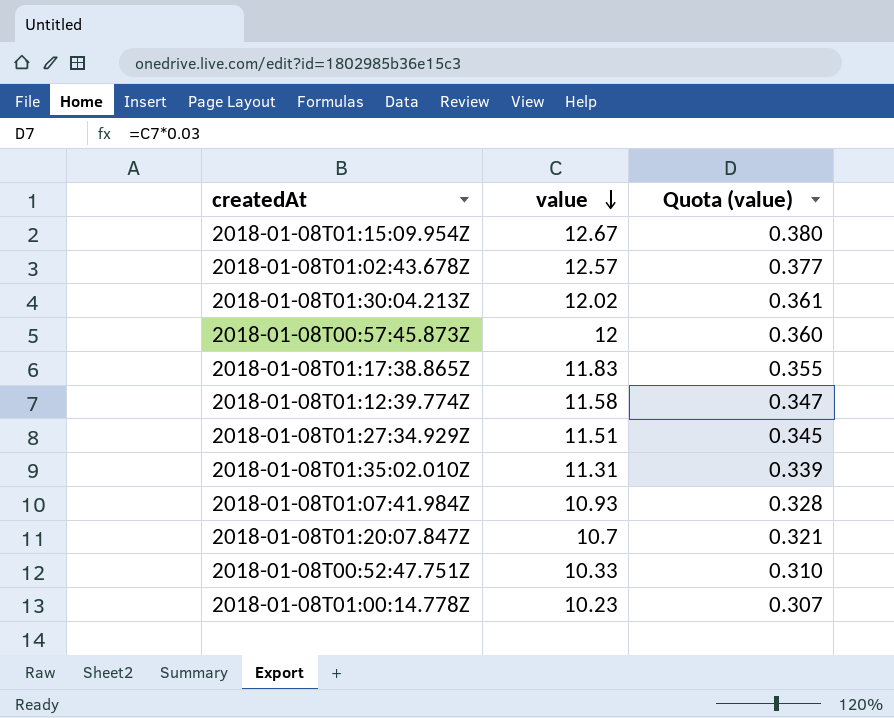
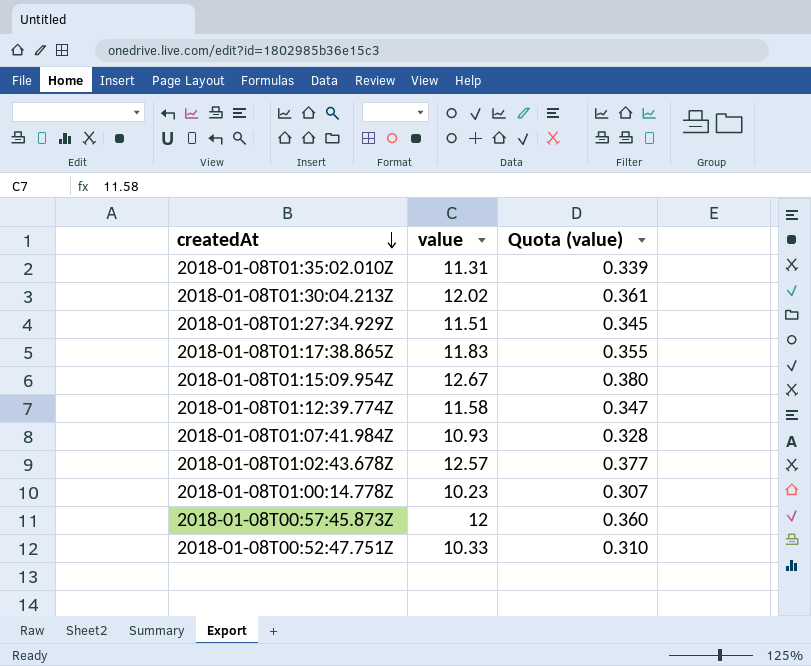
row order: value descending -> createdAt descending
row 2018-01-08T01:20:07.847Z: 10.7 | 0.321 -> none

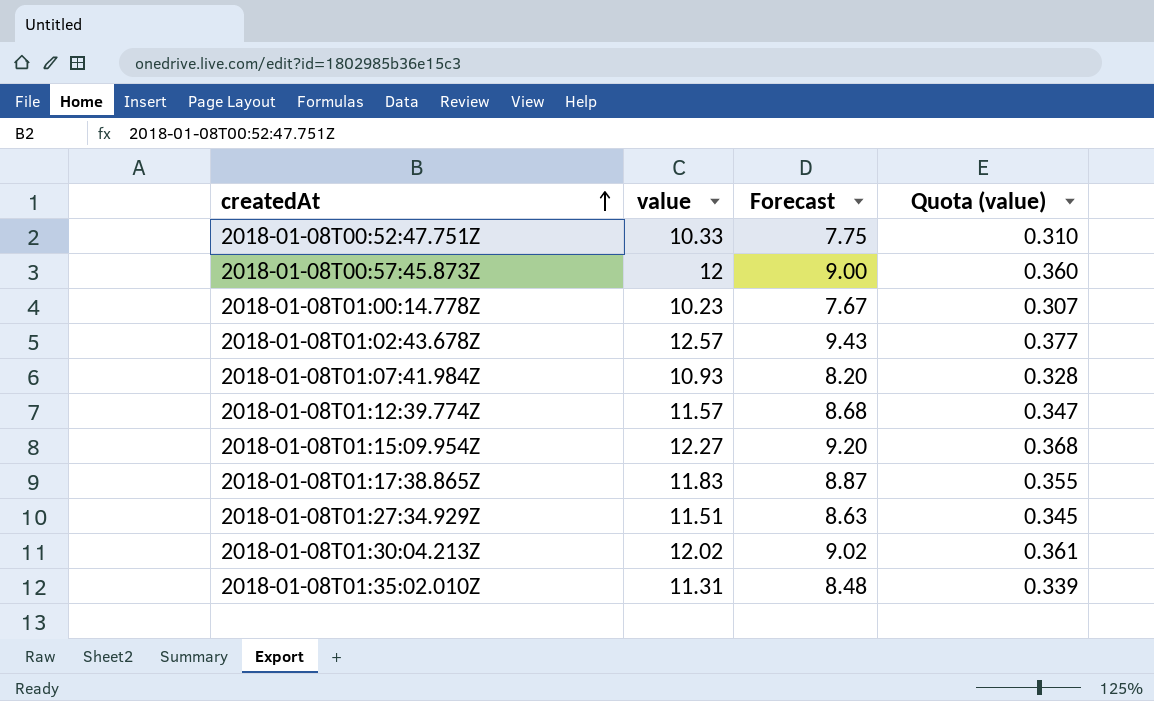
row order: createdAt descending -> createdAt ascending
column Forecast | formula: none -> [value] * 0.75
2018-01-08T01:12:39.774Z | value: 11.58 -> 11.57
2018-01-08T01:15:09.954Z | value: 12.67 -> 12.27
2018-01-08T01:15:09.954Z | Quota (value): 0.380 -> 0.368

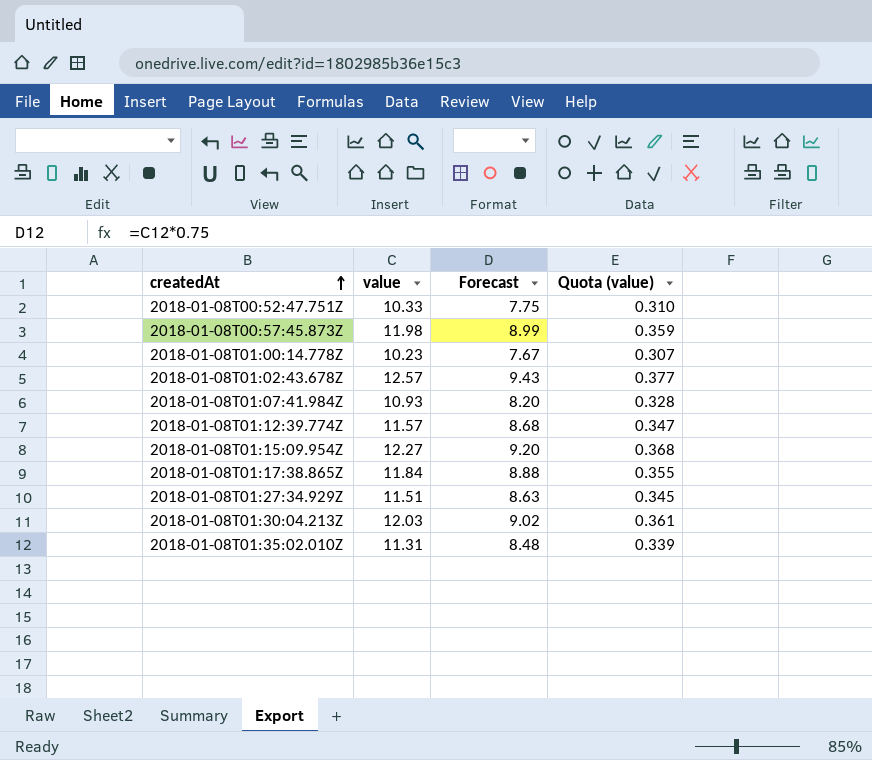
2018-01-08T00:57:45.873Z | value: 12 -> 11.98
2018-01-08T00:57:45.873Z | Forecast: 9.00 -> 8.99
2018-01-08T00:57:45.873Z | Quota (value): 0.360 -> 0.359
2018-01-08T01:17:38.865Z | value: 11.83 -> 11.84
2018-01-08T01:17:38.865Z | Forecast: 8.87 -> 8.88
2018-01-08T01:30:04.213Z | value: 12.02 -> 12.03

